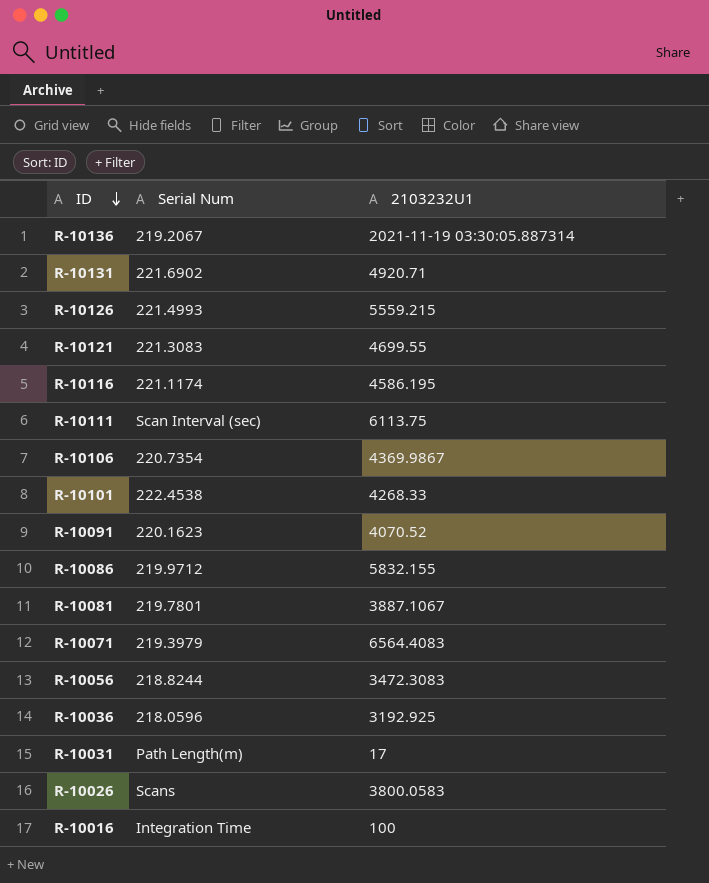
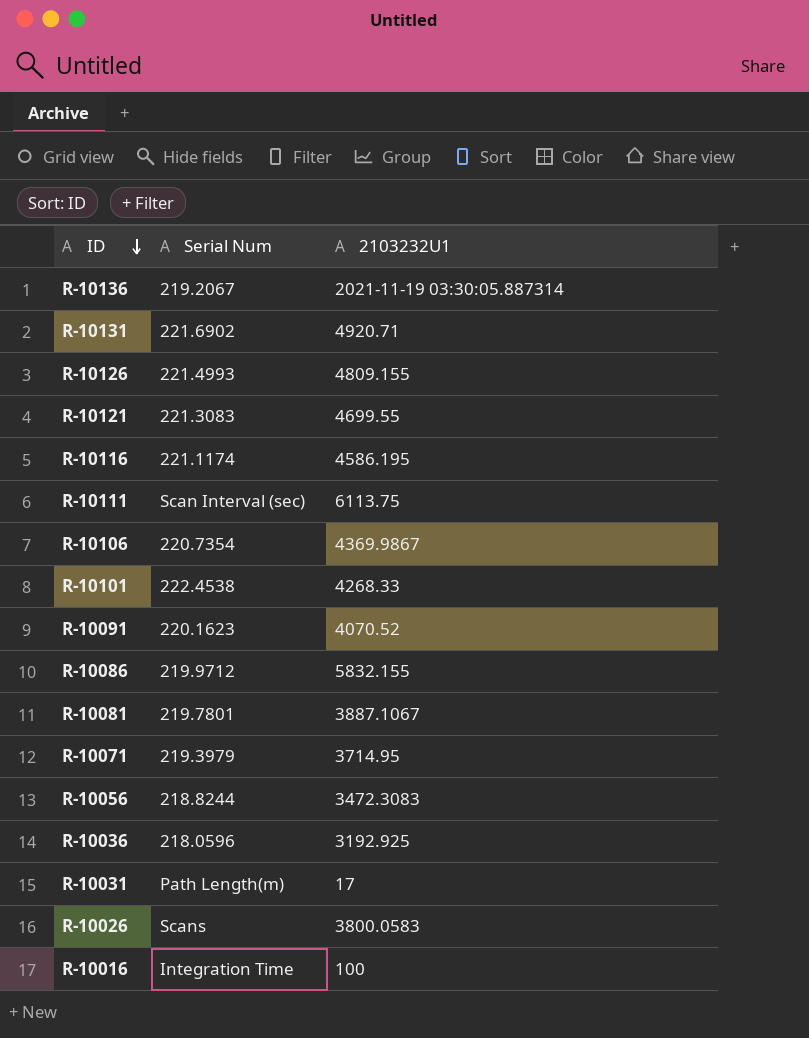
R-10126 | 2103232U1: 5559.215 -> 4809.155
R-10071 | 2103232U1: 6564.4083 -> 3714.95

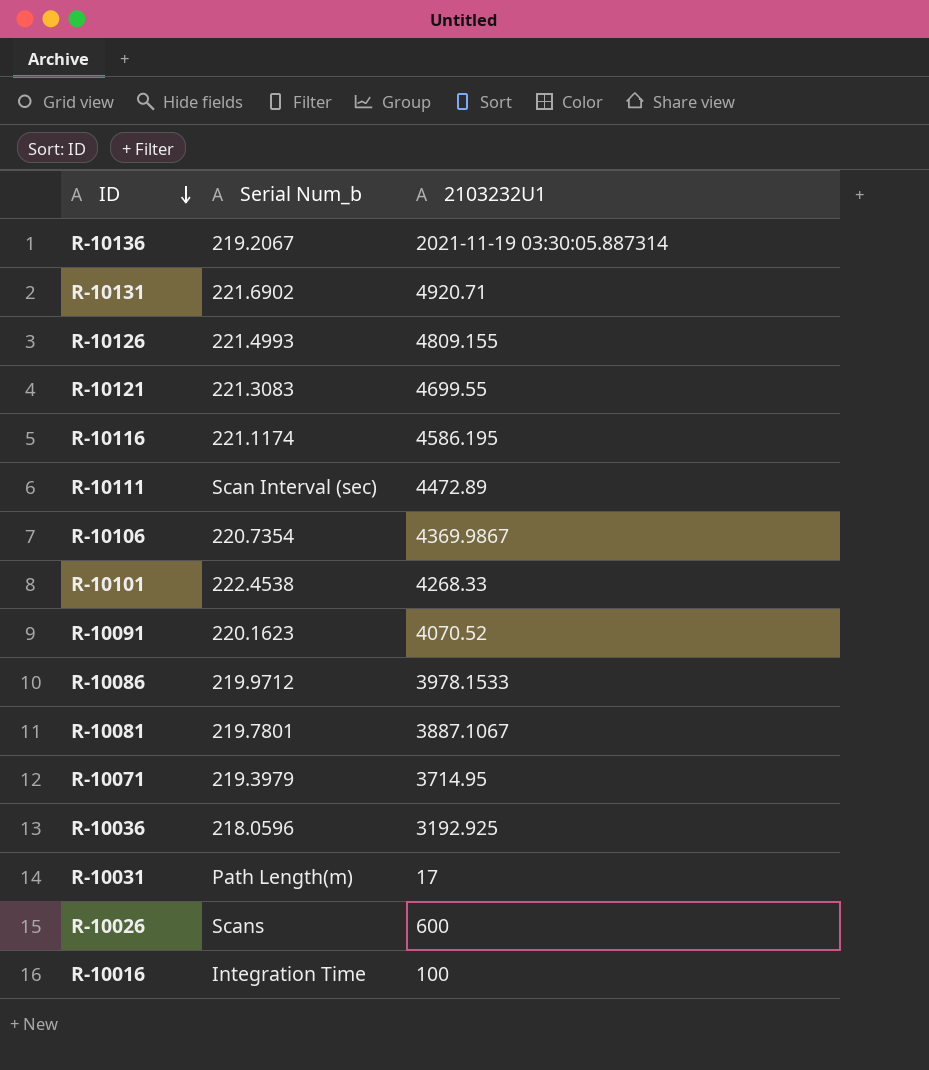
column name: Serial Num -> Serial Num_b
row R-10056: 218.8244 | 3472.3083 -> none
R-10111 | 2103232U1: 6113.75 -> 4472.89
R-10086 | 2103232U1: 5832.155 -> 3978.1533
R-10026 | 2103232U1: 3800.0583 -> 600

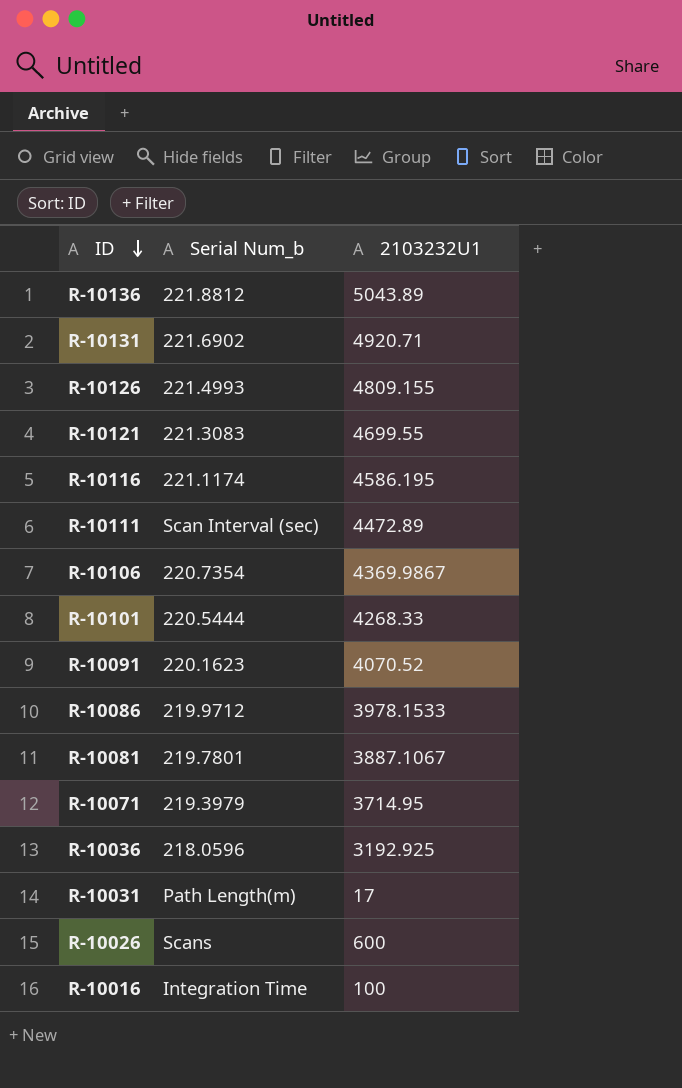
R-10136 | Serial Num_b: 219.2067 -> 221.8812
R-10136 | 2103232U1: 2021-11-19 03:30:05.887314 -> 5043.89
R-10101 | Serial Num_b: 222.4538 -> 220.5444

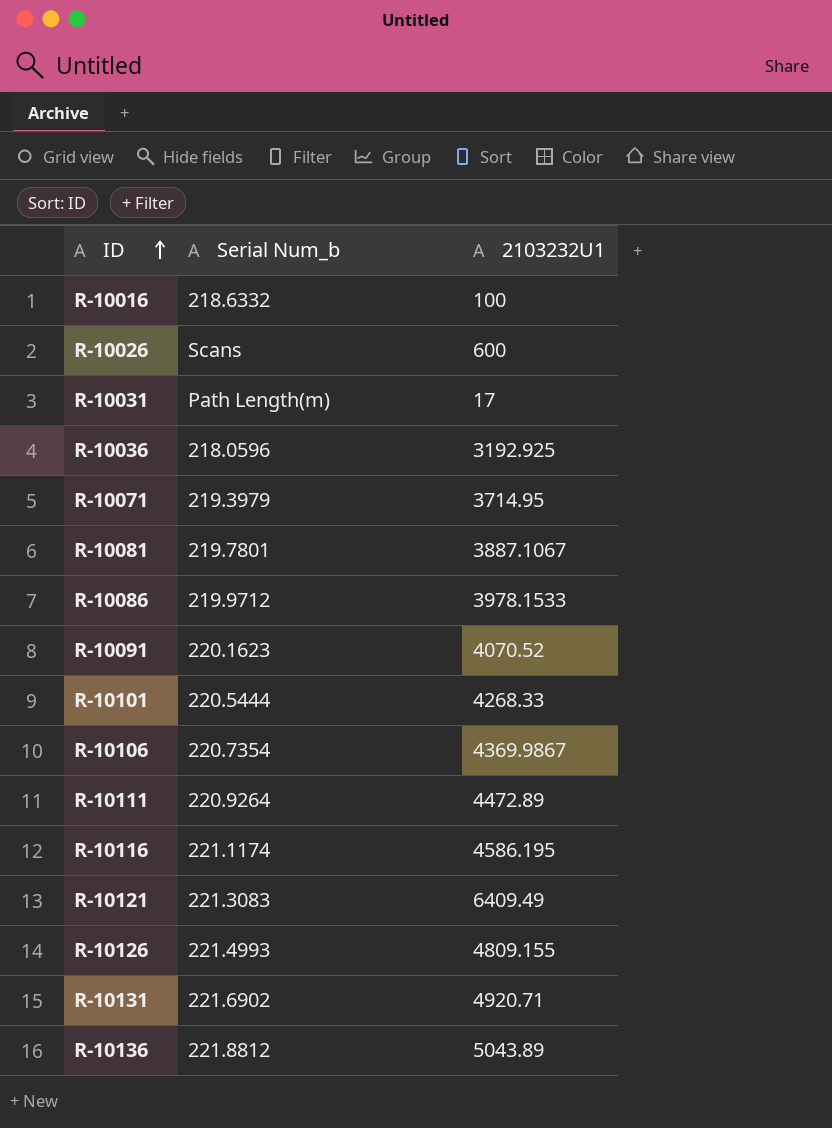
row order: ID descending -> ID ascending
R-10016 | Serial Num_b: Integration Time -> 218.6332
R-10111 | Serial Num_b: Scan Interval (sec) -> 220.9264
R-10121 | 2103232U1: 4699.55 -> 6409.49

